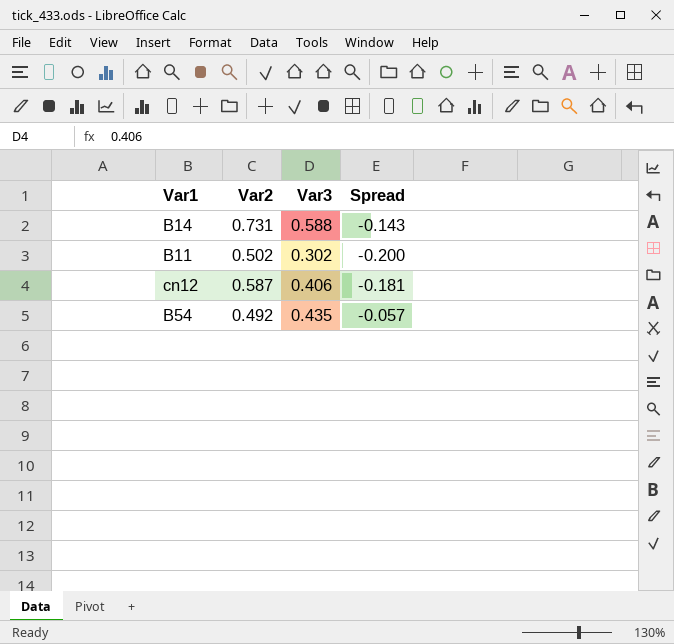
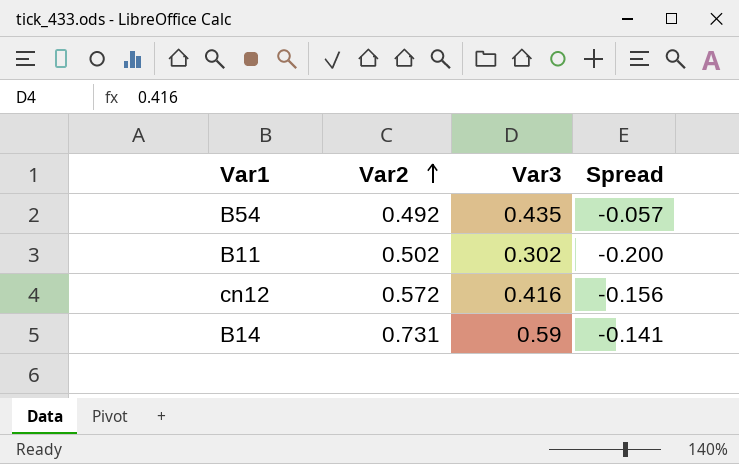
row order: none -> Var2 ascending
cn12 | Var2: 0.587 -> 0.572
cn12 | Var3: 0.406 -> 0.416
cn12 | Spread: -0.181 -> -0.156
B14 | Var3: 0.588 -> 0.59
B14 | Spread: -0.143 -> -0.141

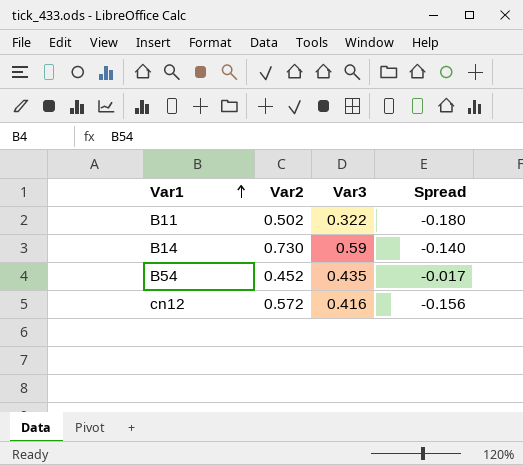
row order: Var2 ascending -> Var1 ascending
B11 | Var3: 0.302 -> 0.322
B11 | Spread: -0.200 -> -0.180
B14 | Var2: 0.731 -> 0.730
B14 | Spread: -0.141 -> -0.140
B54 | Var2: 0.492 -> 0.452
B54 | Spread: -0.057 -> -0.017

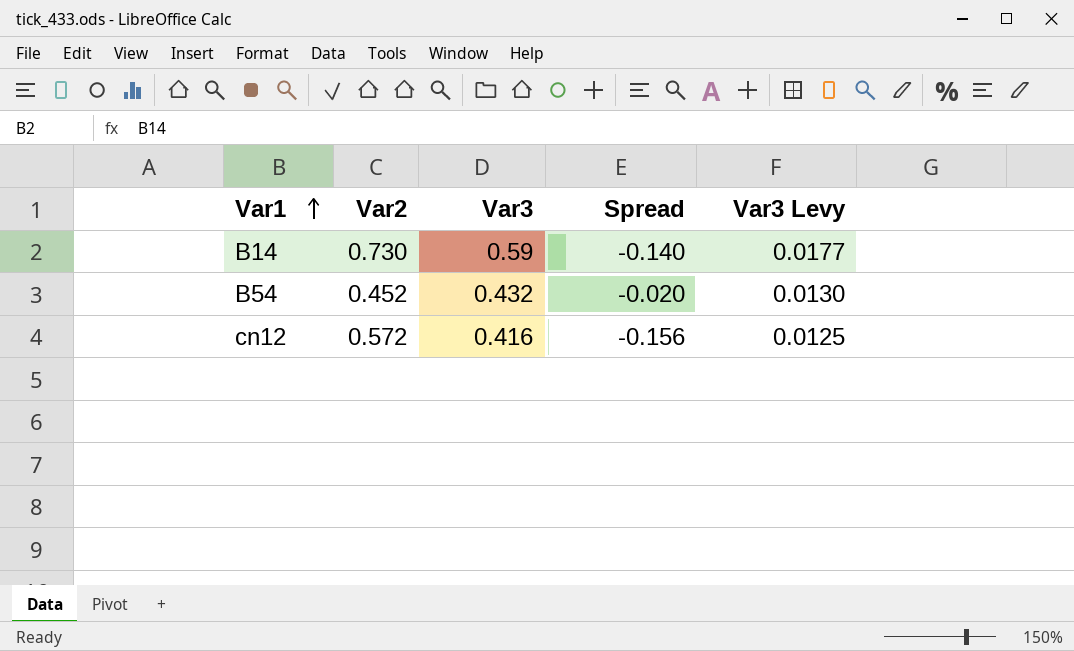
column Var3 Levy | formula: none -> [Var3] * 0.03
row B11: 0.502 | 0.322 | -0.180 -> none
B54 | Var3: 0.435 -> 0.432
B54 | Spread: -0.017 -> -0.020

